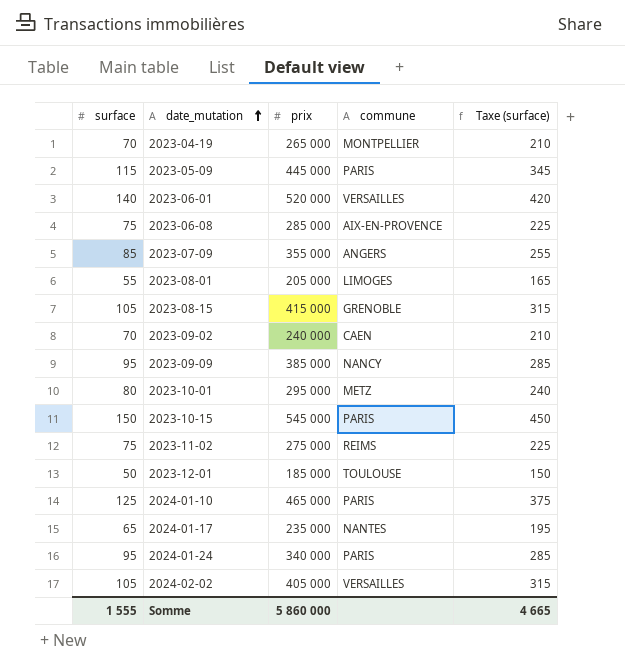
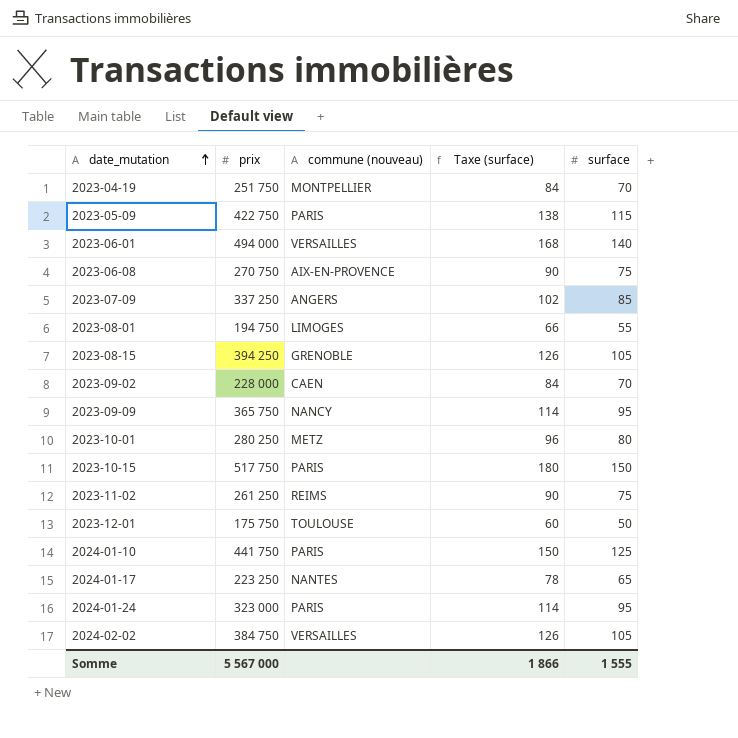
column name: commune -> commune (nouveau)
column Taxe (surface) | formula: [surface] * 3 -> [surface] * 1,2
column surface | position: 1 -> 5
2023-04-19 | prix: 265 000 -> 251 750
2023-05-09 | prix: 445 000 -> 422 750
2023-06-01 | prix: 520 000 -> 494 000
2023-06-08 | prix: 285 000 -> 270 750
2023-07-09 | prix: 355 000 -> 337 250
2023-08-01 | prix: 205 000 -> 194 750
2023-08-15 | prix: 415 000 -> 394 250
2023-09-02 | prix: 240 000 -> 228 000
2023-09-09 | prix: 385 000 -> 365 750
2023-10-01 | prix: 295 000 -> 280 250
2023-10-15 | prix: 545 000 -> 517 750
2023-11-02 | prix: 275 000 -> 261 250
2023-12-01 | prix: 185 000 -> 175 750
2024-01-10 | prix: 465 000 -> 441 750
2024-01-17 | prix: 235 000 -> 223 250
2024-01-24 | prix: 340 000 -> 323 000
2024-02-02 | prix: 405 000 -> 384 750
Somme | prix: 5 860 000 -> 5 567 000
Somme | Taxe (surface): 4 665 -> 1 866

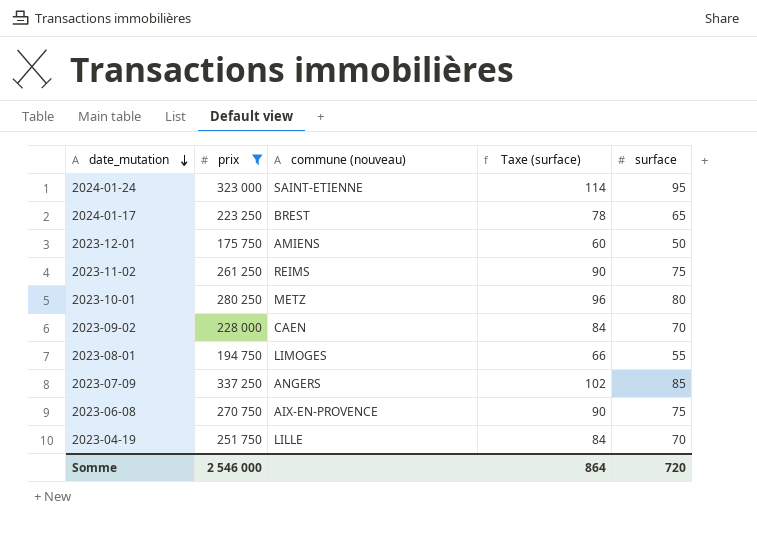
filter: none -> prix <= 337 250
row order: date_mutation ascending -> date_mutation descending
2024-01-24 | commune (nouveau): PARIS -> SAINT-ETIENNE
2024-01-17 | commune (nouveau): NANTES -> BREST
2023-12-01 | commune (nouveau): TOULOUSE -> AMIENS
2023-04-19 | commune (nouveau): MONTPELLIER -> LILLE
Somme | prix: 5 567 000 -> 2 546 000
Somme | Taxe (surface): 1 866 -> 864
Somme | surface: 1 555 -> 720

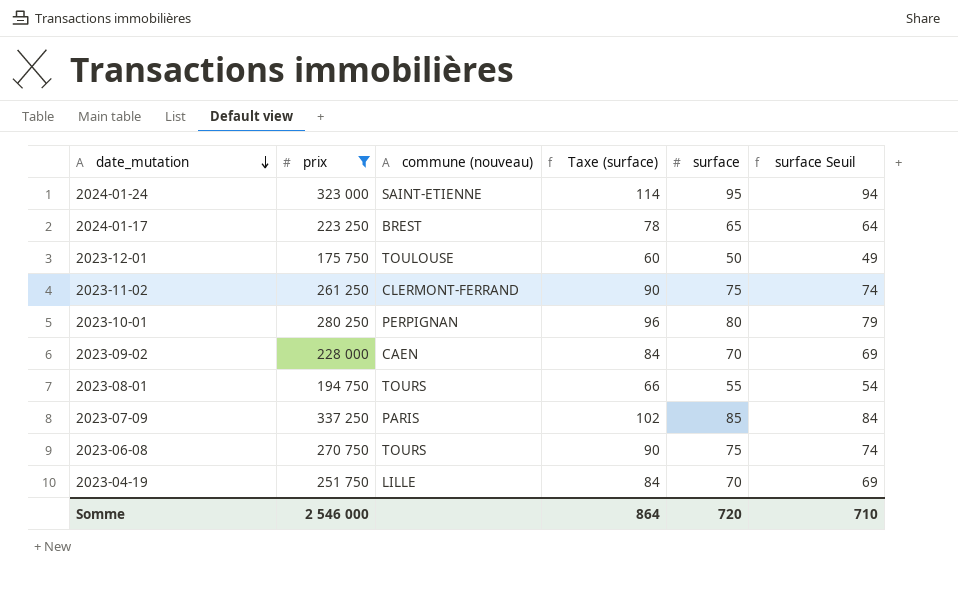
column surface Seuil | formula: none -> [surface] - 1
2023-12-01 | commune (nouveau): AMIENS -> TOULOUSE
2023-11-02 | commune (nouveau): REIMS -> CLERMONT-FERRAND
2023-10-01 | commune (nouveau): METZ -> PERPIGNAN
2023-08-01 | commune (nouveau): LIMOGES -> TOURS
2023-07-09 | commune (nouveau): ANGERS -> PARIS
2023-06-08 | commune (nouveau): AIX-EN-PROVENCE -> TOURS

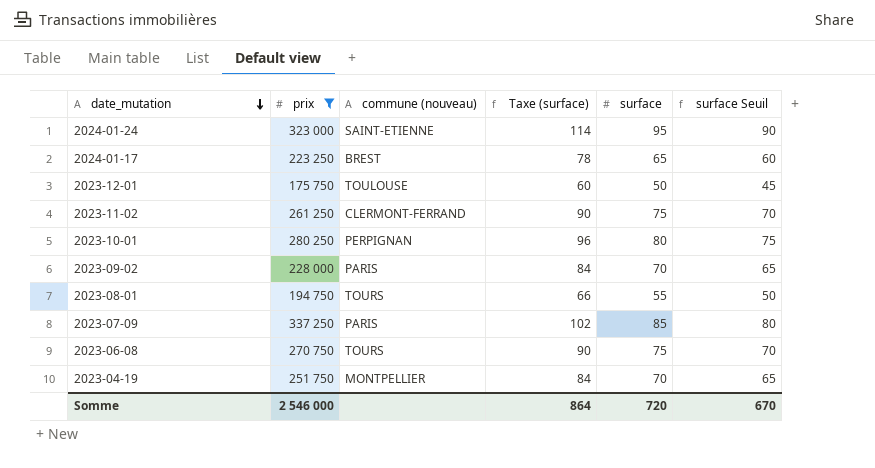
column surface Seuil | formula: [surface] - 1 -> [surface] - 5
2023-09-02 | commune (nouveau): CAEN -> PARIS
2023-04-19 | commune (nouveau): LILLE -> MONTPELLIER
Somme | surface Seuil: 710 -> 670

